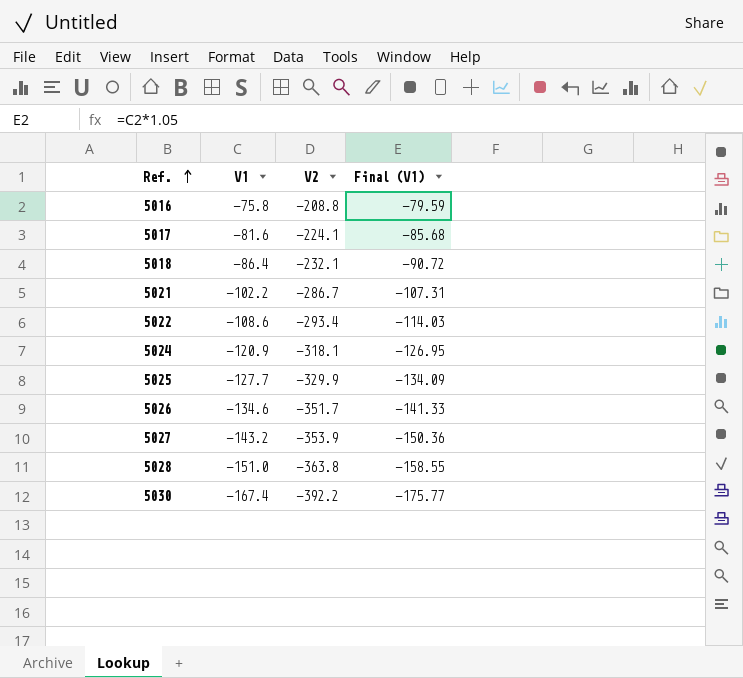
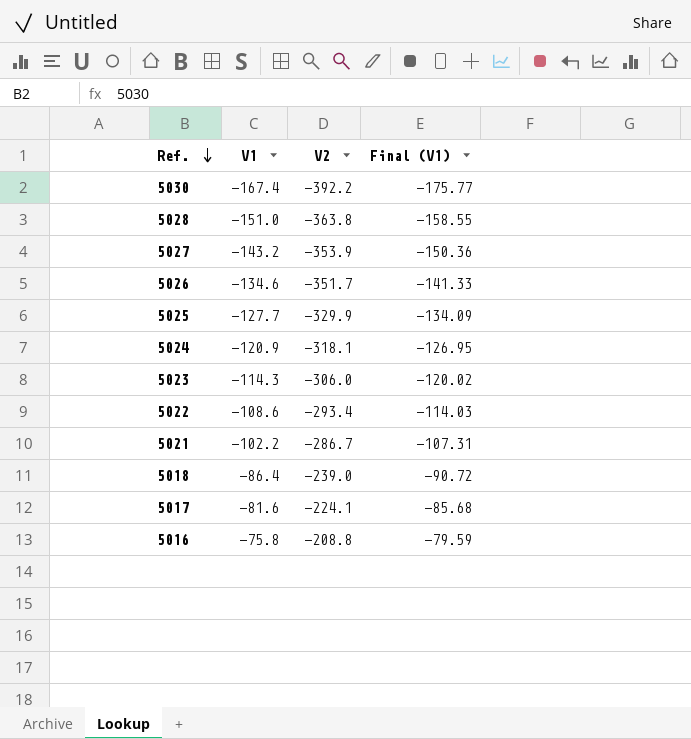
row order: Ref. ascending -> Ref. descending
row 5023: none -> -114.3 | -306.0 | -120.02
5018 | V2: -232.1 -> -239.0

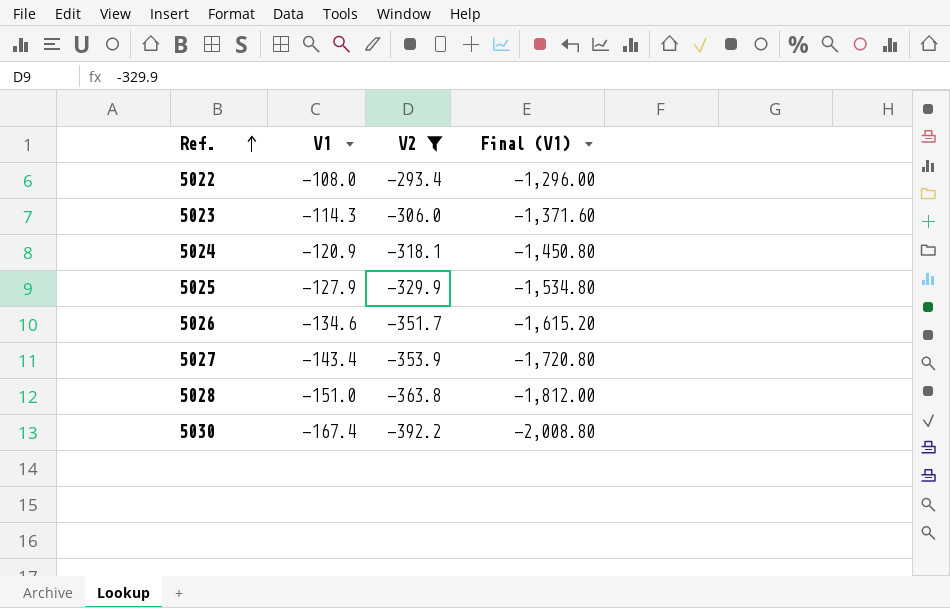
filter: none -> V2 <= -293.4
row order: Ref. descending -> Ref. ascending
column Final (V1) | formula: [V1] * 1.05 -> [V1] * 12
5022 | V1: -108.6 -> -108.0
5025 | V1: -127.7 -> -127.9
5027 | V1: -143.2 -> -143.4

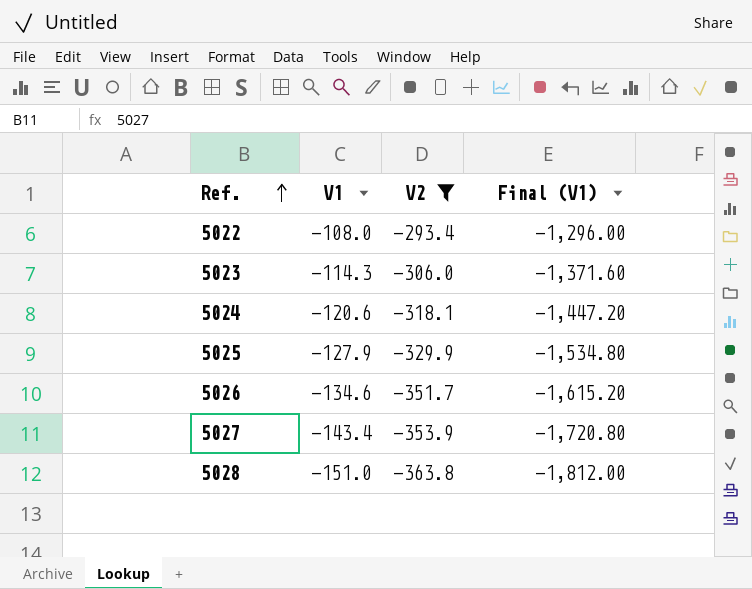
row 5030: -167.4 | -392.2 | -2,008.80 -> none
5024 | V1: -120.9 -> -120.6
5024 | Final (V1): -1,450.80 -> -1,447.20

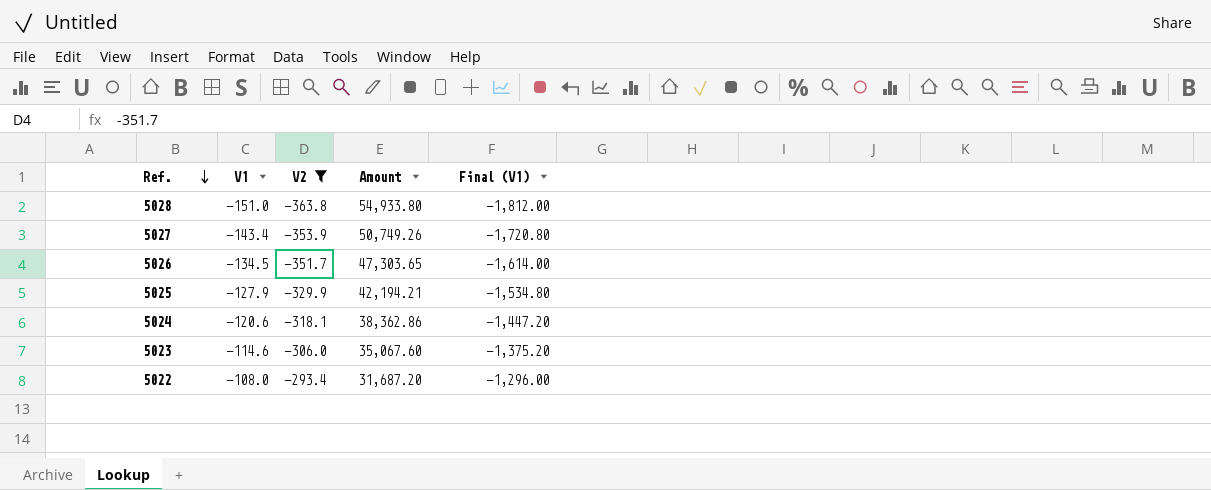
row order: Ref. ascending -> Ref. descending
column Amount | formula: none -> [V1] * [V2]
5026 | V1: -134.6 -> -134.5
5026 | Final (V1): -1,615.20 -> -1,614.00
5023 | V1: -114.3 -> -114.6
5023 | Final (V1): -1,371.60 -> -1,375.20

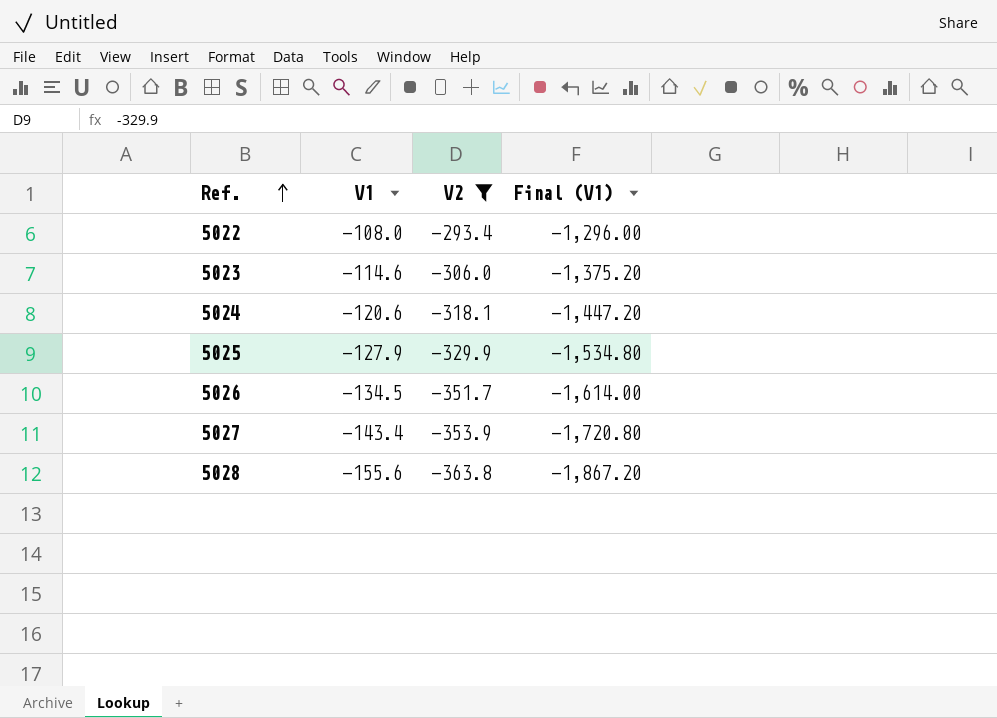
row order: Ref. descending -> Ref. ascending
column Amount | formula: [V1] * [V2] -> none
5028 | V1: -151.0 -> -155.6
5028 | Final (V1): -1,812.00 -> -1,867.20

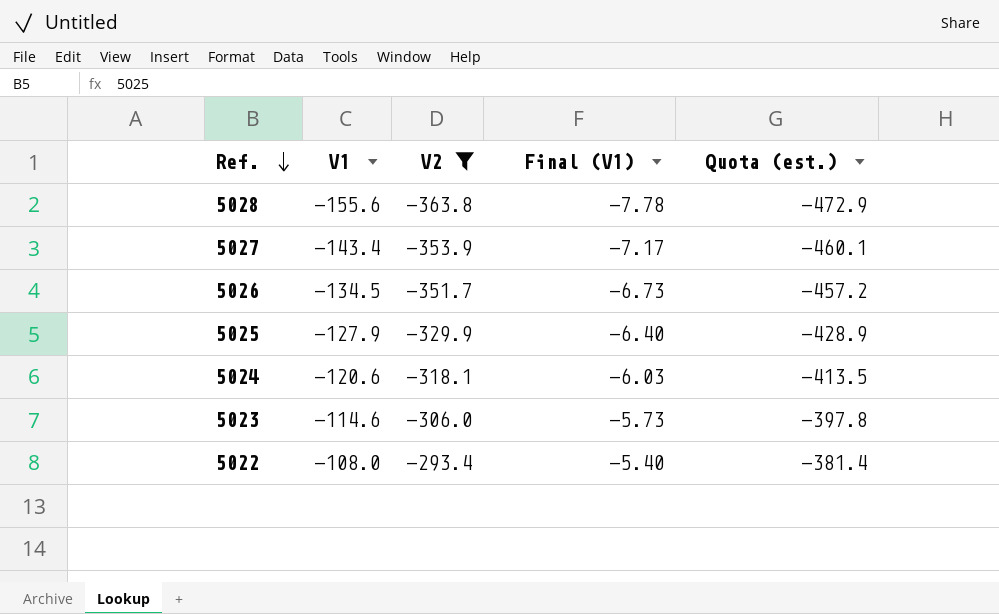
row order: Ref. ascending -> Ref. descending
column Final (V1) | formula: [V1] * 12 -> [V1] * 0.05
column Quota (est.) | formula: none -> [V2] * 1.3

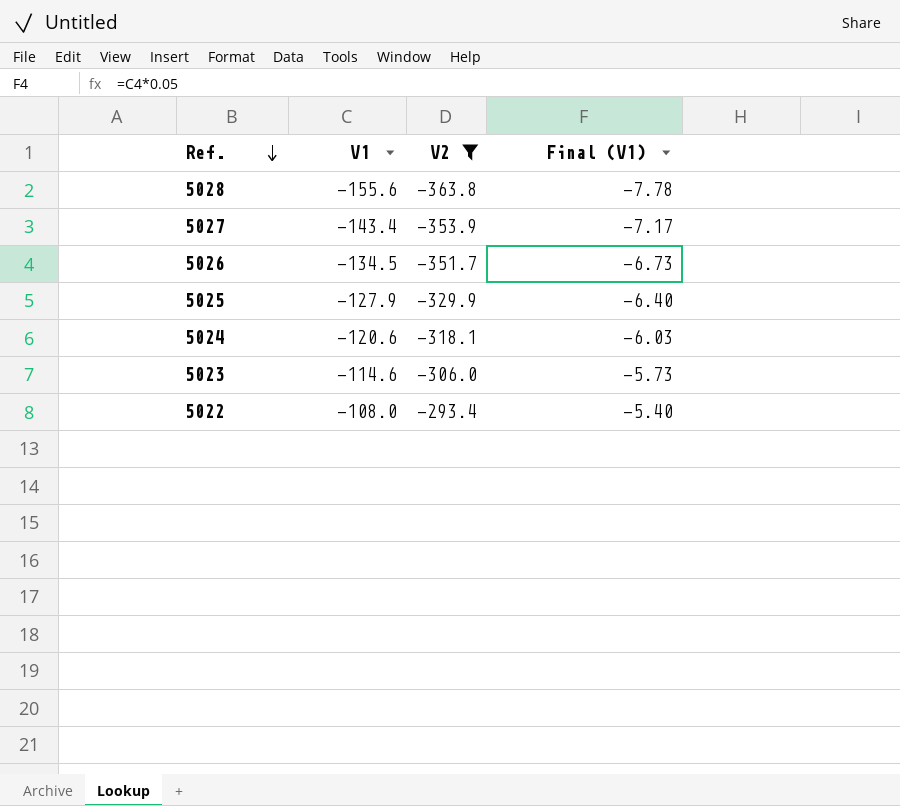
column Quota (est.) | formula: [V2] * 1.3 -> none

